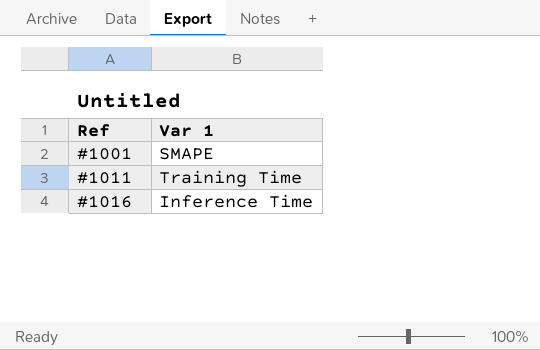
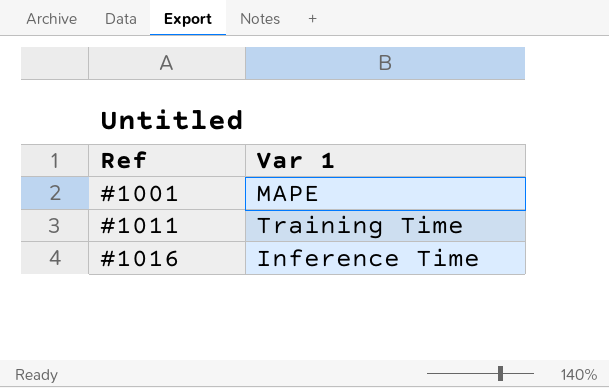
#1001 | Var 1: SMAPE -> MAPE

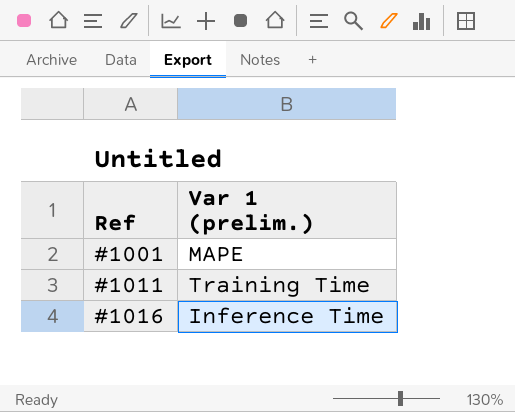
column name: Var 1 -> Var 1 (prelim.)

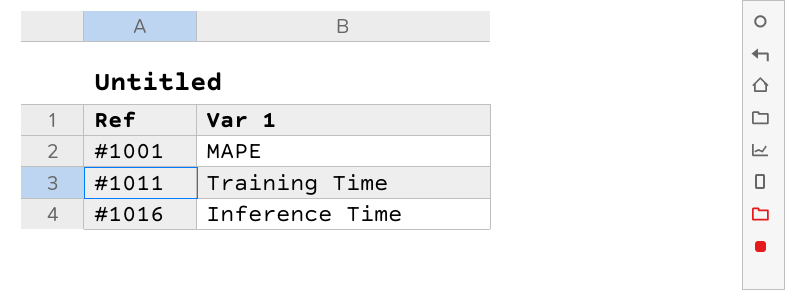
column name: Var 1 (prelim.) -> Var 1

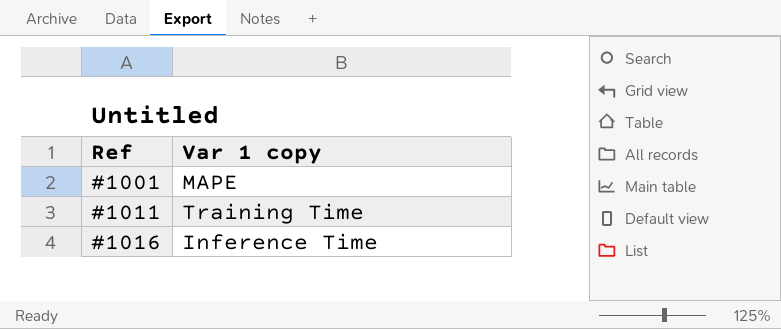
column name: Var 1 -> Var 1 copy

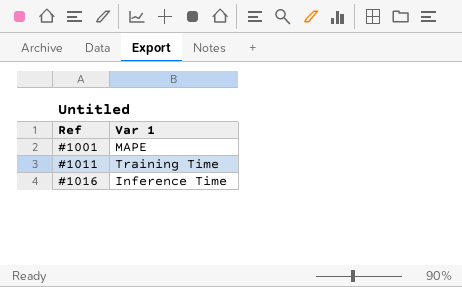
column name: Var 1 copy -> Var 1

